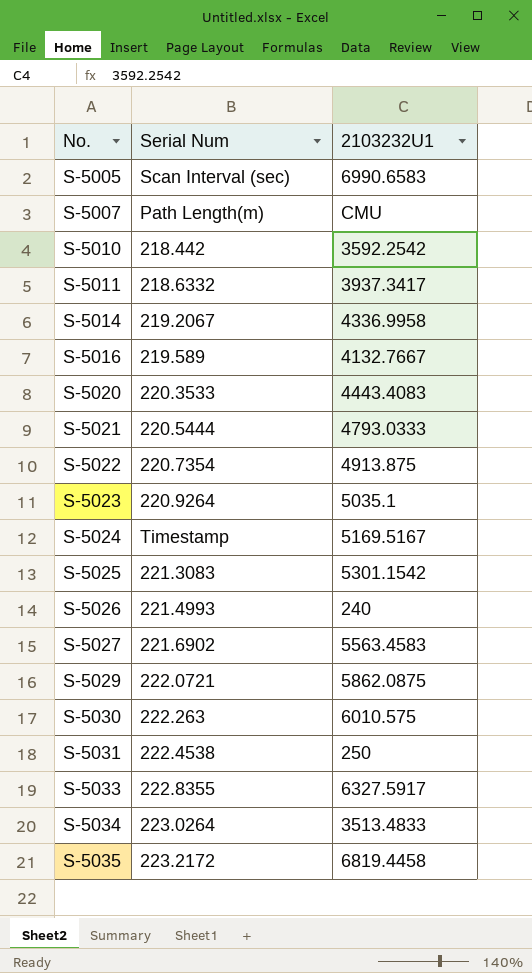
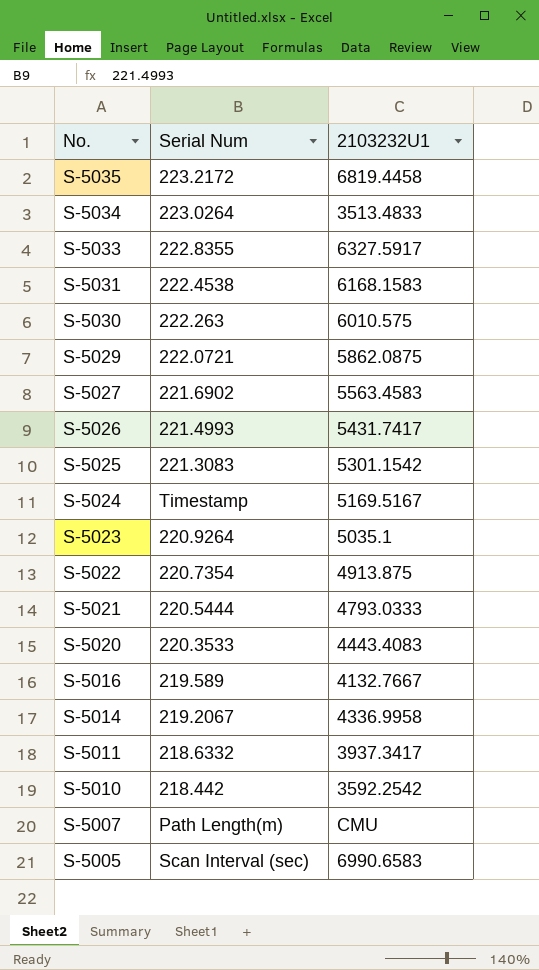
row order: No. ascending -> No. descending
S-5031 | 2103232U1: 250 -> 6168.1583
S-5026 | 2103232U1: 240 -> 5431.7417

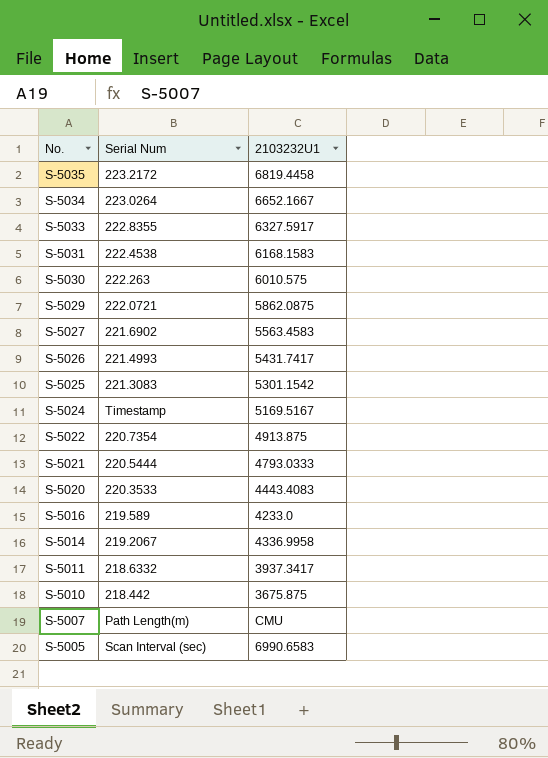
row S-5023: 220.9264 | 5035.1 -> none
S-5034 | 2103232U1: 3513.4833 -> 6652.1667
S-5016 | 2103232U1: 4132.7667 -> 4233.0
S-5010 | 2103232U1: 3592.2542 -> 3675.875

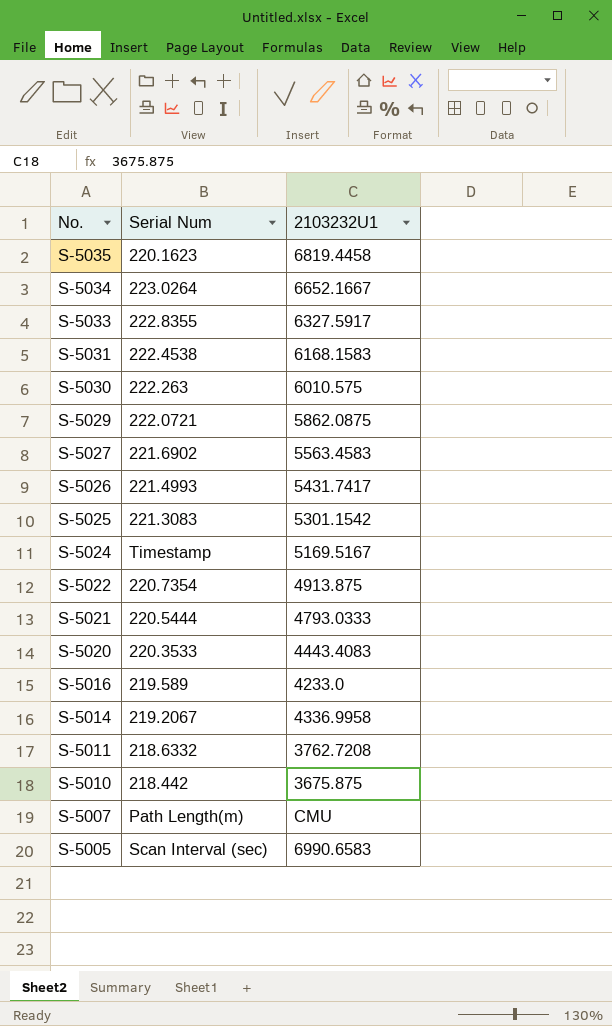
S-5035 | Serial Num: 223.2172 -> 220.1623
S-5011 | 2103232U1: 3937.3417 -> 3762.7208

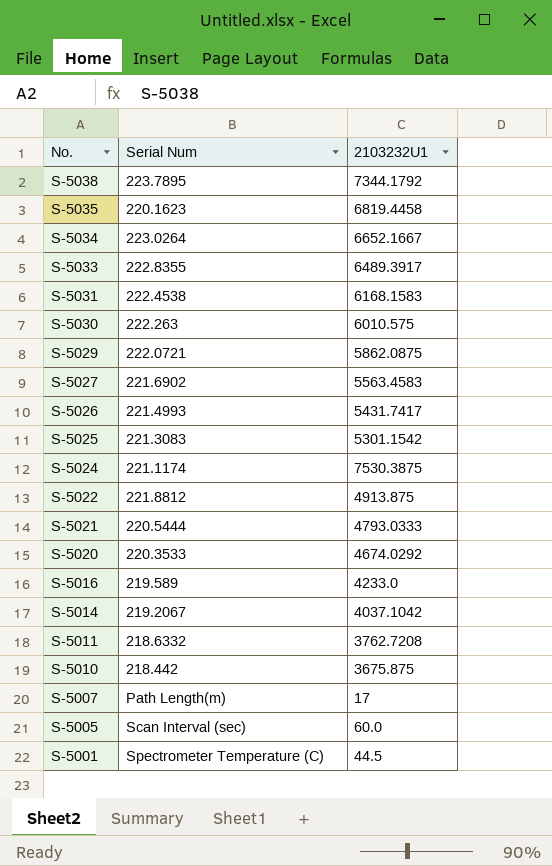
row S-5038: none -> 223.7895 | 7344.1792
S-5033 | 2103232U1: 6327.5917 -> 6489.3917
S-5024 | Serial Num: Timestamp -> 221.1174
S-5024 | 2103232U1: 5169.5167 -> 7530.3875
S-5022 | Serial Num: 220.7354 -> 221.8812
S-5020 | 2103232U1: 4443.4083 -> 4674.0292
S-5014 | 2103232U1: 4336.9958 -> 4037.1042
S-5007 | 2103232U1: CMU -> 17
S-5005 | 2103232U1: 6990.6583 -> 60.0
row S-5001: none -> Spectrometer Temperature (C) | 44.5

